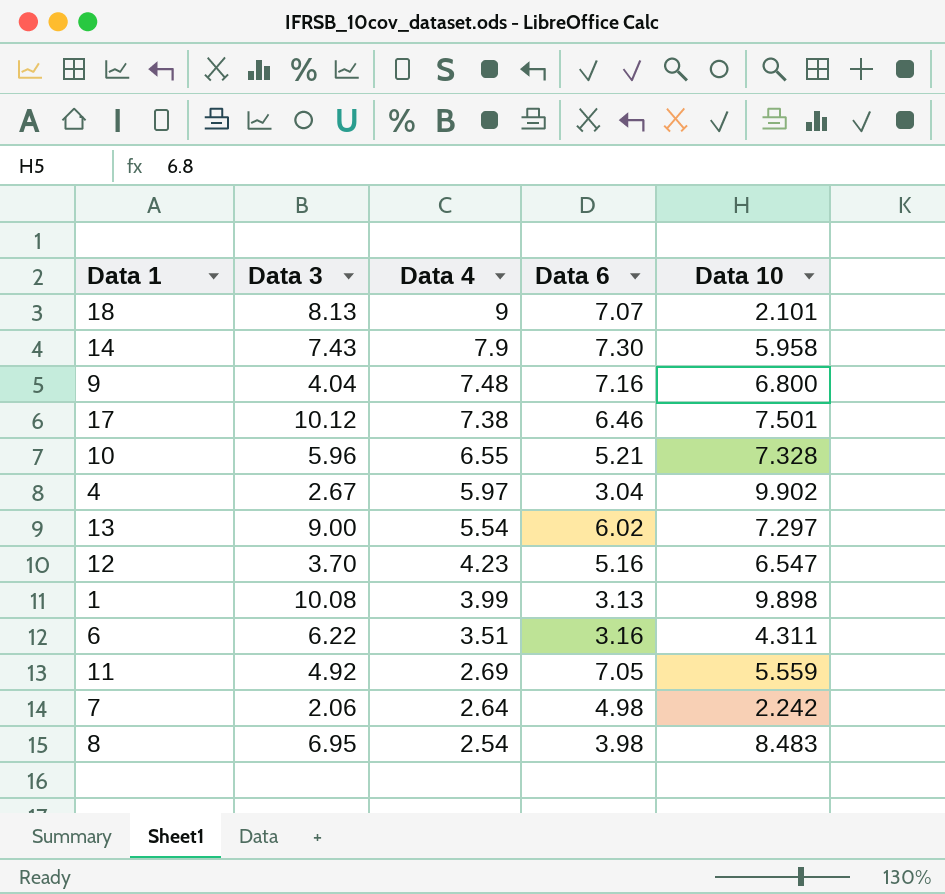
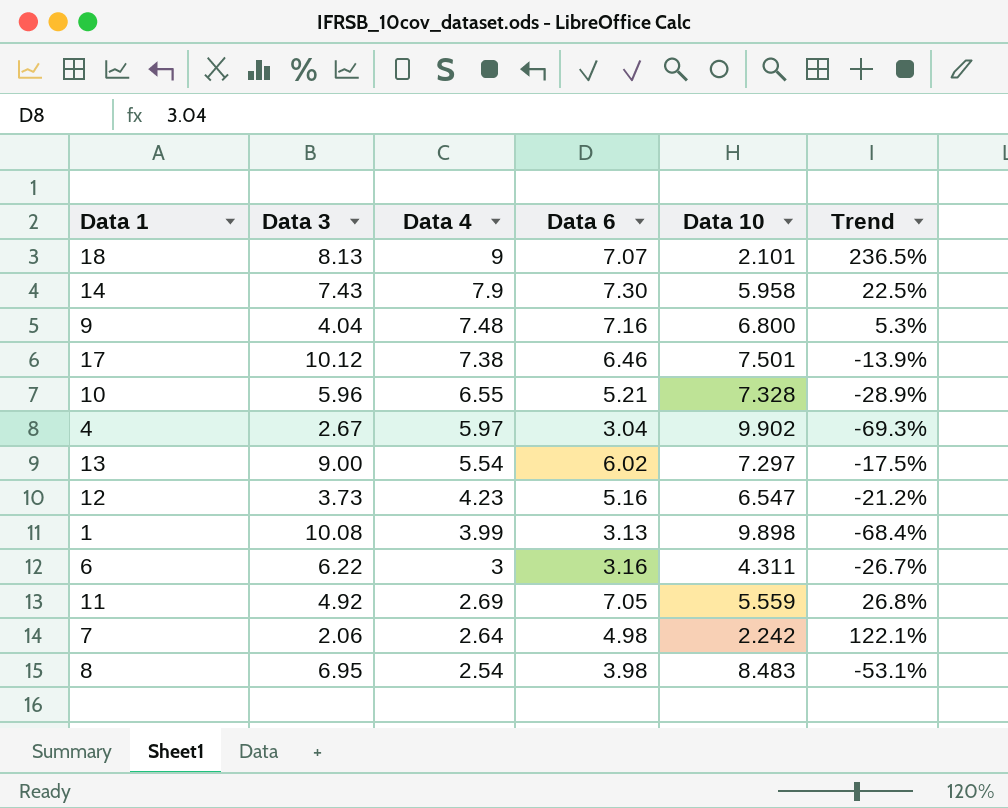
column Trend | formula: none -> ([Data 6] - [Data 10]) / [Data 10]
12 | Data 3: 3.70 -> 3.73
6 | Data 4: 3.51 -> 3

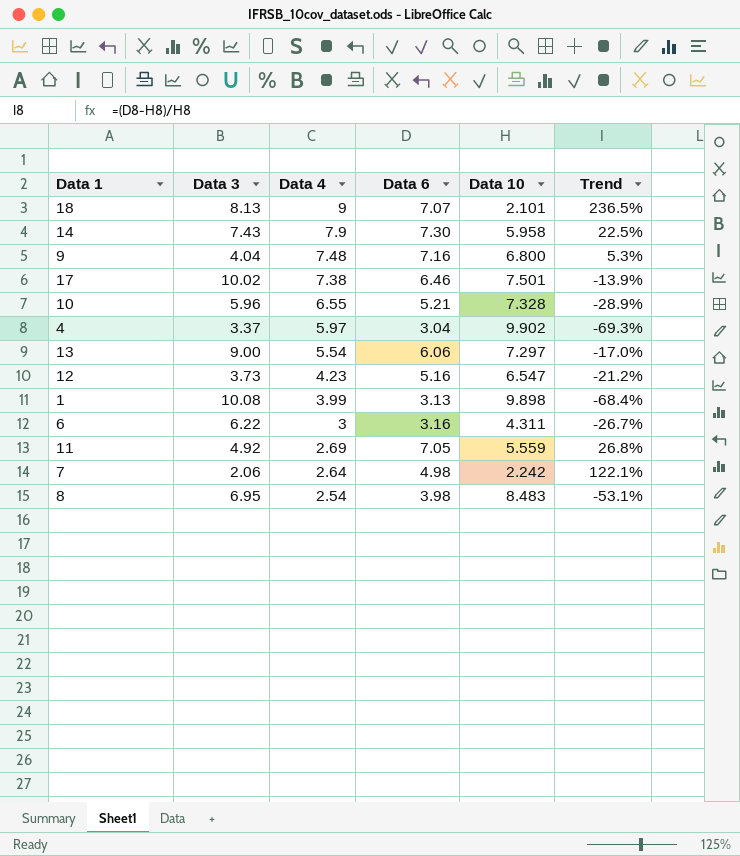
17 | Data 3: 10.12 -> 10.02
4 | Data 3: 2.67 -> 3.37
13 | Data 6: 6.02 -> 6.06
13 | Trend: -17.5% -> -17.0%

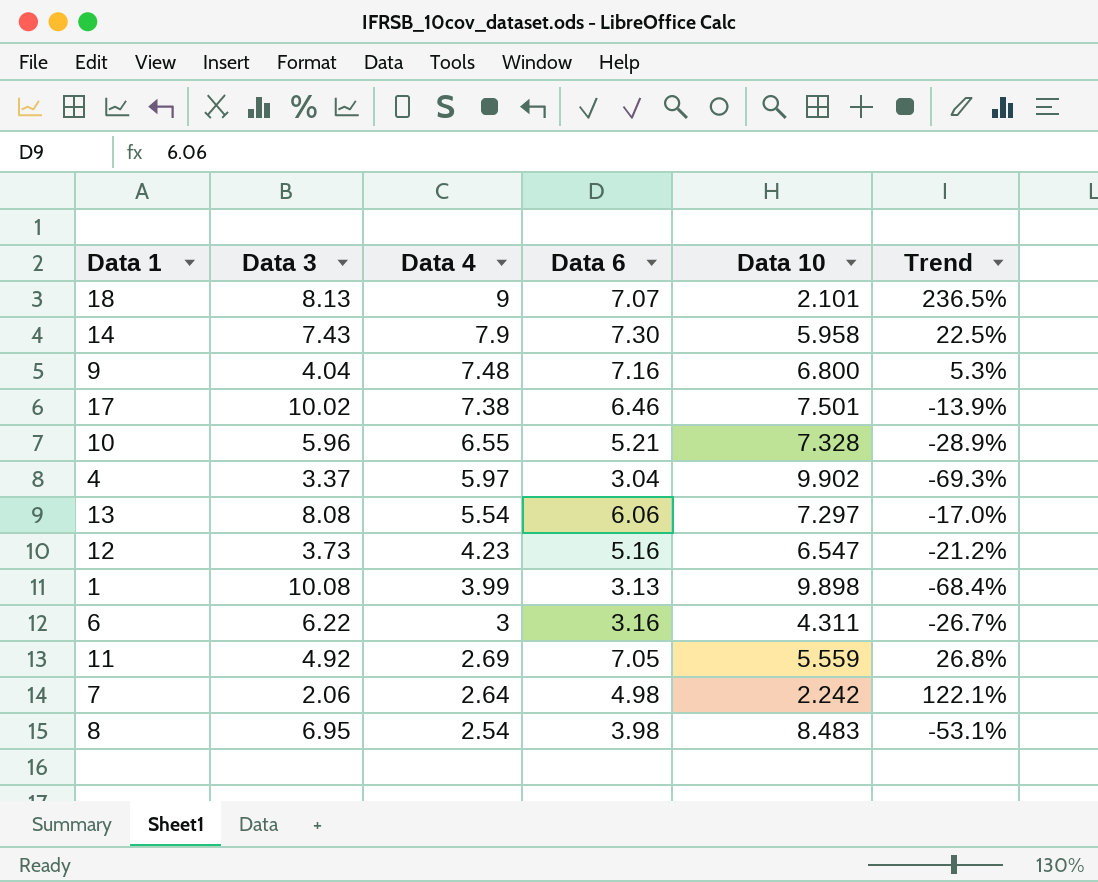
13 | Data 3: 9.00 -> 8.08

